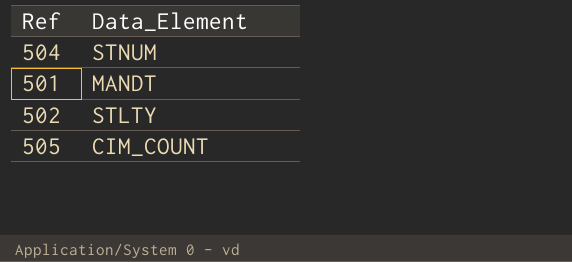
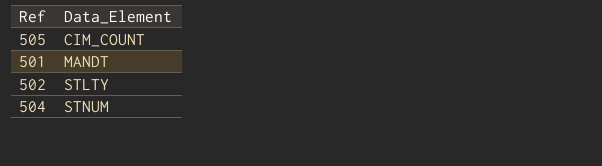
row order: none -> Data_Element ascending

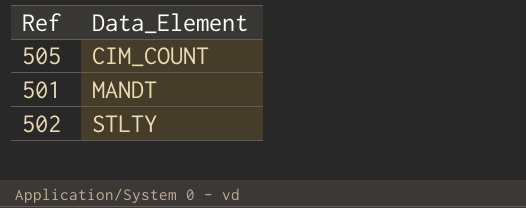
row 504: STNUM -> none

